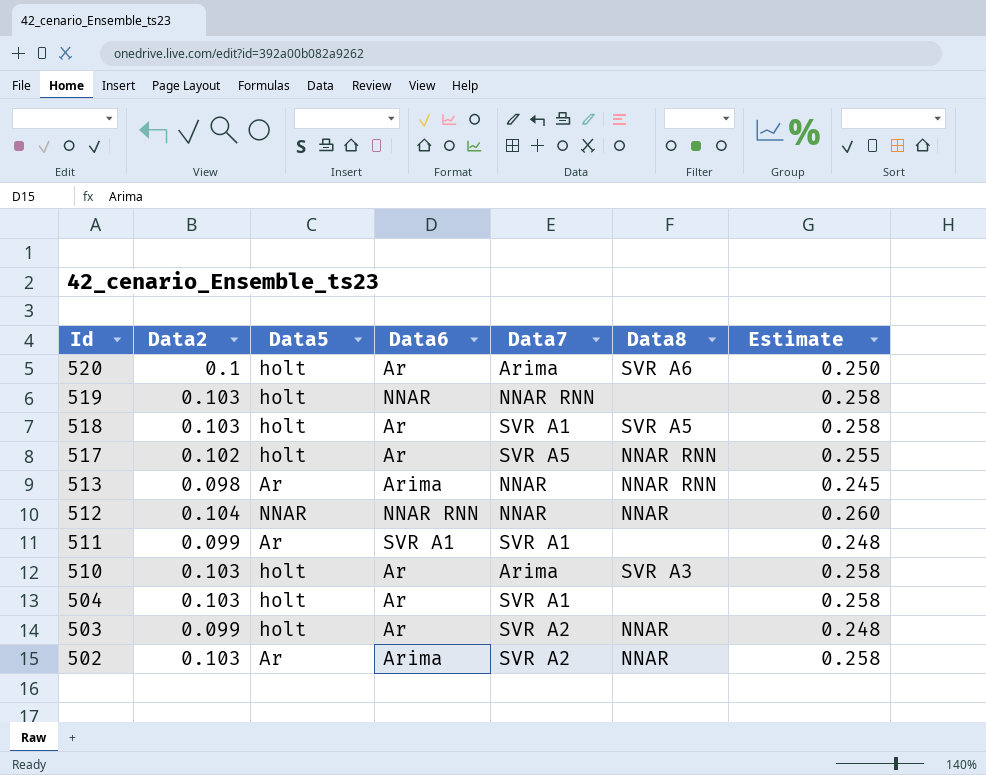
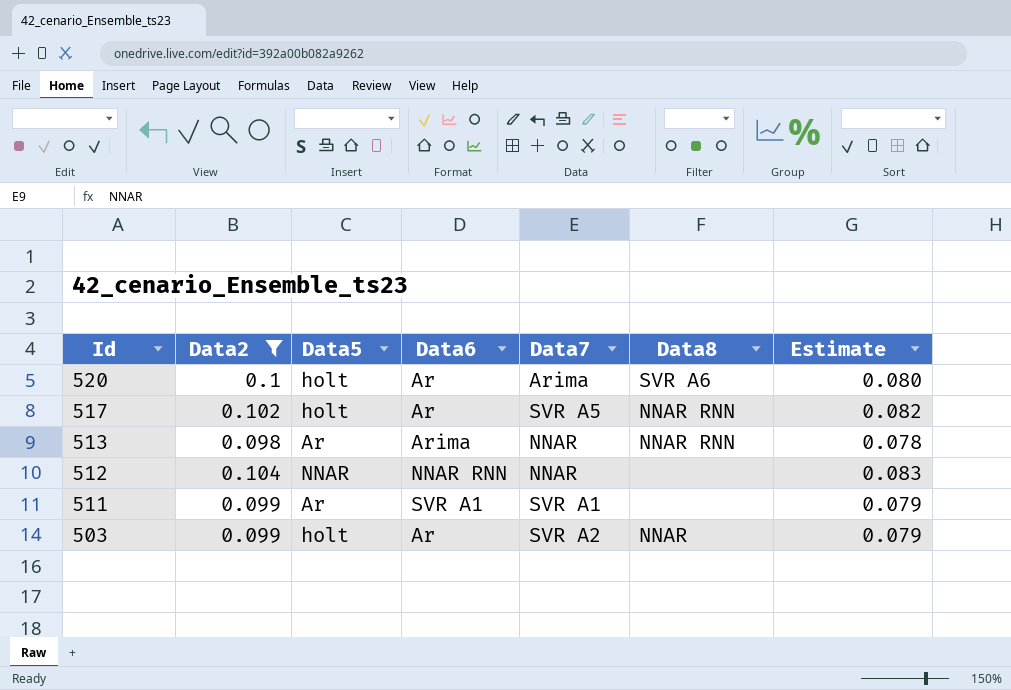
filter: none -> Data2 != 0.103
column Estimate | formula: [Data2] * 2.5 -> [Data2] * 0.8
512 | Data8: NNAR -> none

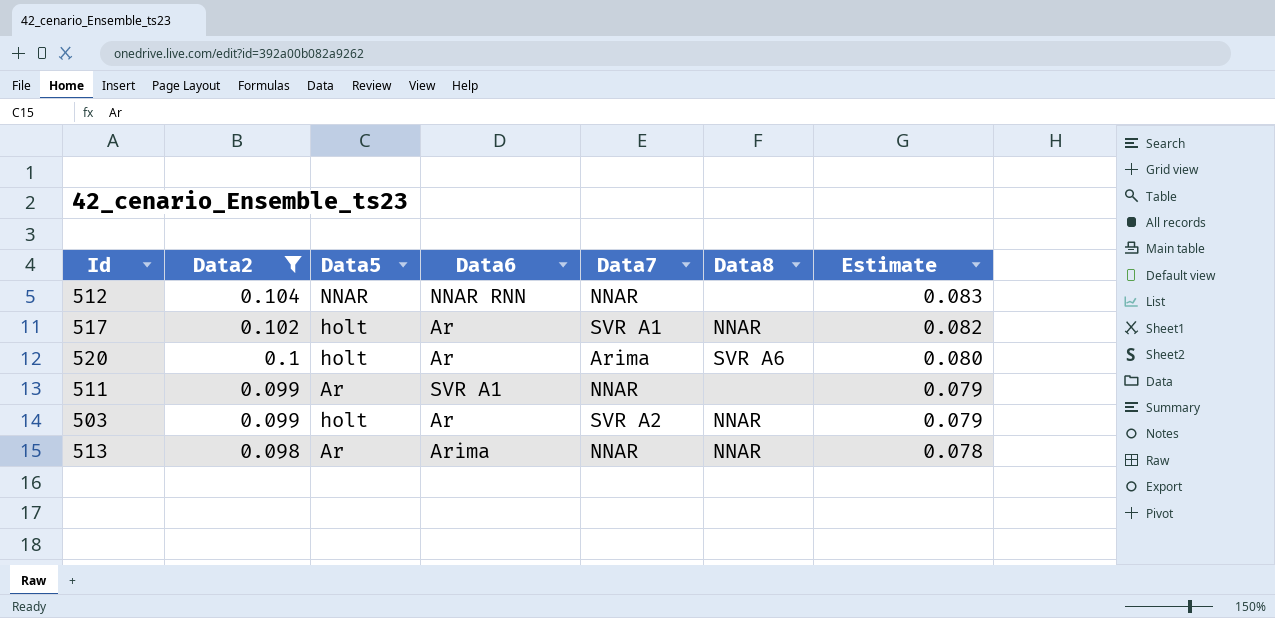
row order: Id descending -> Data2 descending
517 | Data7: SVR A5 -> SVR A1
517 | Data8: NNAR RNN -> NNAR
511 | Data7: SVR A1 -> NNAR
513 | Data8: NNAR RNN -> NNAR

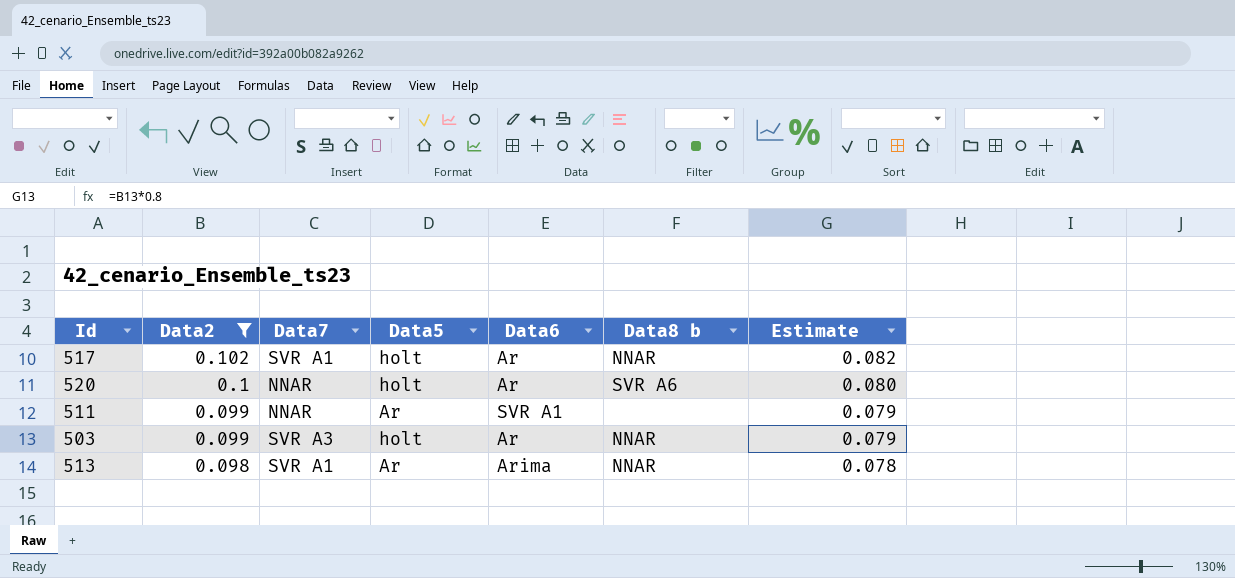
column Data7 | position: 5 -> 3
column name: Data8 -> Data8 b
row 512: 0.104 | NNAR | NNAR RNN | NNAR | none | 0.083 -> none
520 | Data7: Arima -> NNAR
503 | Data7: SVR A2 -> SVR A3
513 | Data7: NNAR -> SVR A1

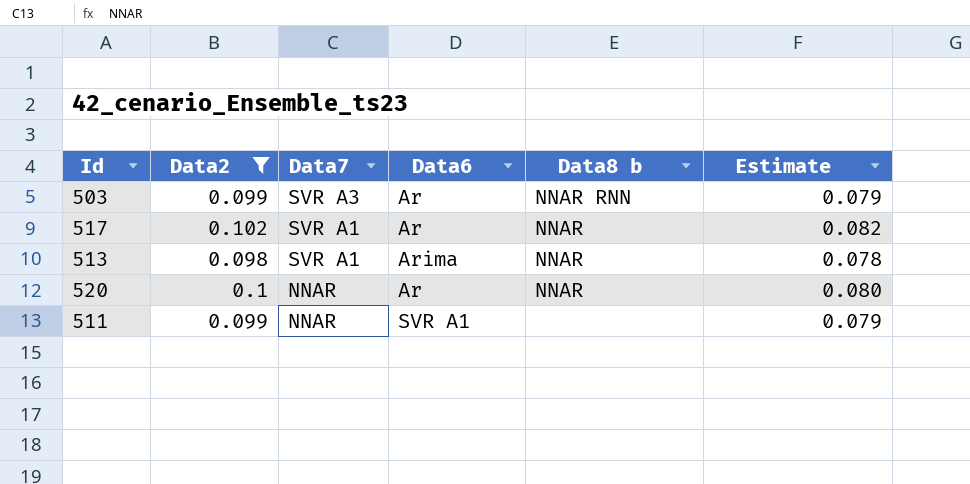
row order: Data2 descending -> Data7 descending
column Data5 | position: 4 -> none
503 | Data8 b: NNAR -> NNAR RNN
520 | Data8 b: SVR A6 -> NNAR

